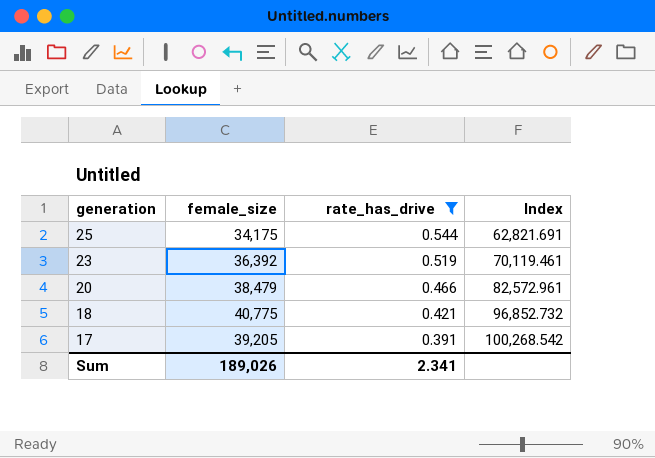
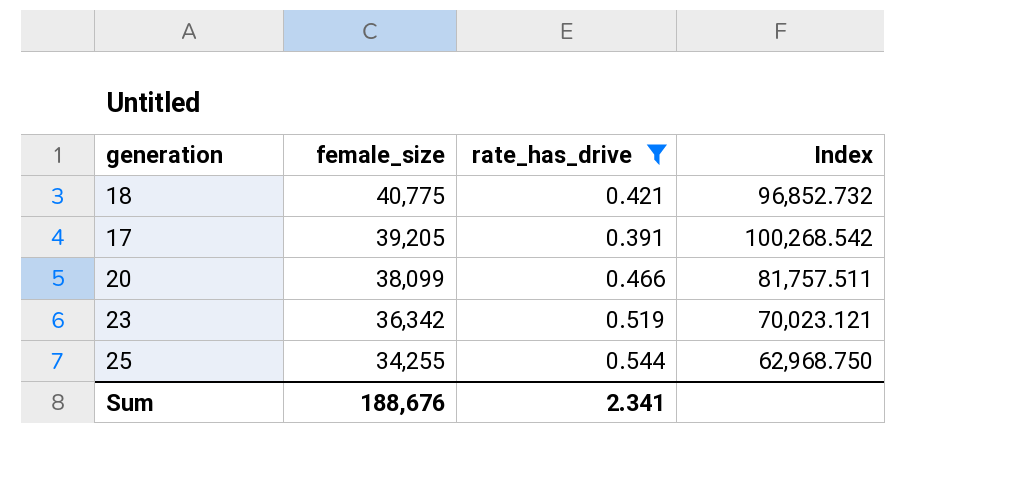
row order: generation descending -> female_size descending
20 | female_size: 38,479 -> 38,099
20 | Index: 82,572.961 -> 81,757.511
23 | female_size: 36,392 -> 36,342
23 | Index: 70,119.461 -> 70,023.121
25 | female_size: 34,175 -> 34,255
25 | Index: 62,821.691 -> 62,968.750
Sum | female_size: 189,026 -> 188,676

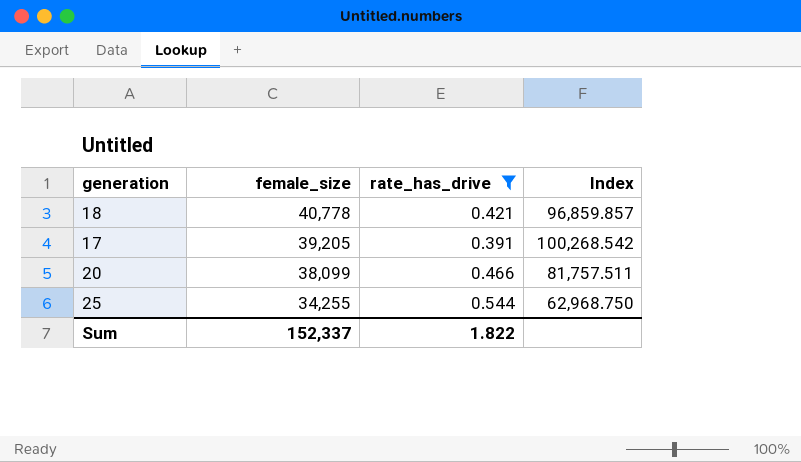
row 23: 36,342 | 0.519 | 70,023.121 -> none
18 | female_size: 40,775 -> 40,778
18 | Index: 96,852.732 -> 96,859.857
Sum | female_size: 188,676 -> 152,337
Sum | rate_has_drive: 2.341 -> 1.822

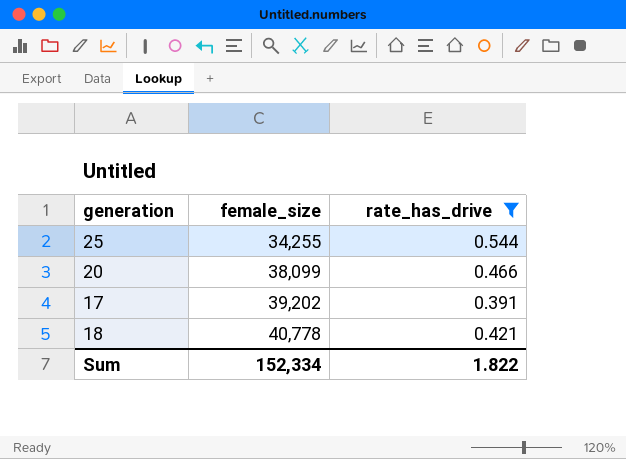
row order: female_size descending -> female_size ascending
column Index | formula: [female_size] / [rate_has_drive] -> none
17 | female_size: 39,205 -> 39,202
Sum | female_size: 152,337 -> 152,334

